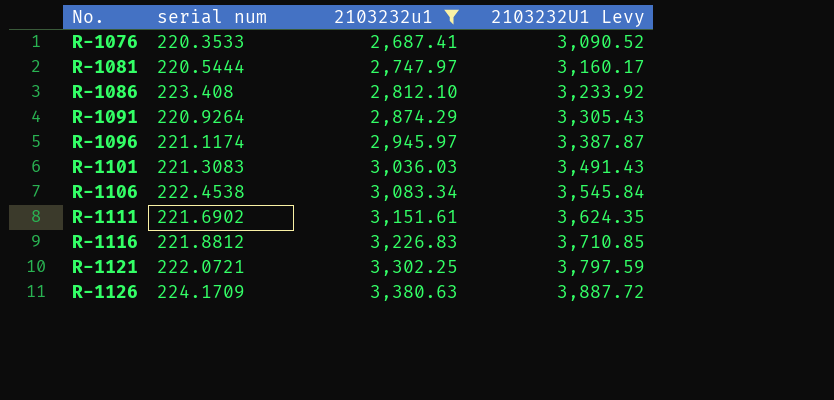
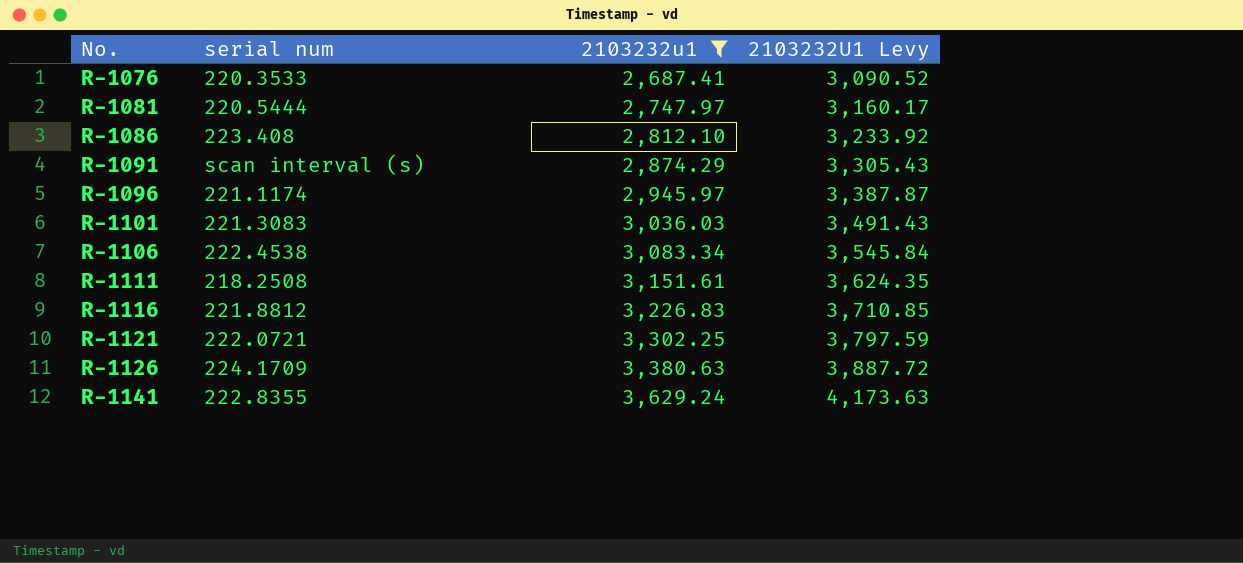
R-1091 | serial num: 220.9264 -> scan interval (s)
R-1111 | serial num: 221.6902 -> 218.2508
row R-1141: none -> 222.8355 | 3,629.24 | 4,173.63

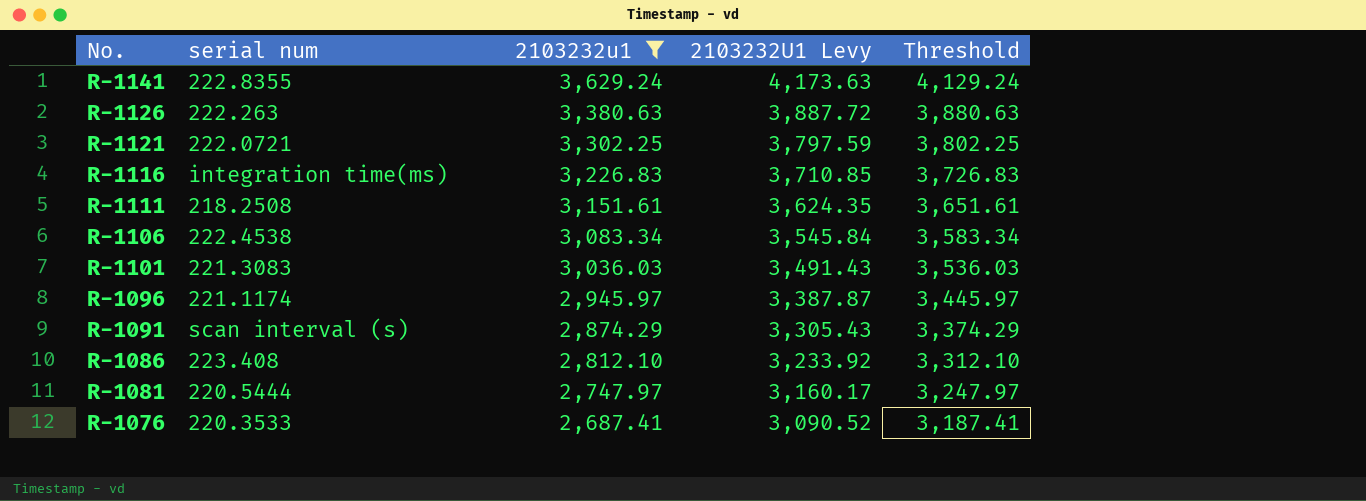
row order: No. ascending -> No. descending
column Threshold | formula: none -> [2103232u1] + 500
R-1126 | serial num: 224.1709 -> 222.263
R-1116 | serial num: 221.8812 -> integration time(ms)

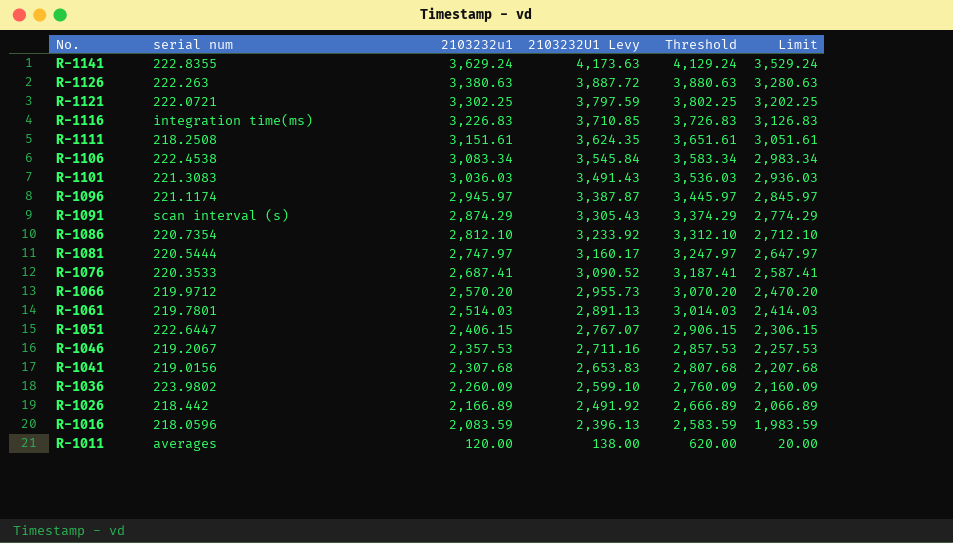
filter: 2103232u1 >= 2,687.41 -> none
column Limit | formula: none -> [2103232u1] - 100
R-1086 | serial num: 223.408 -> 220.7354

